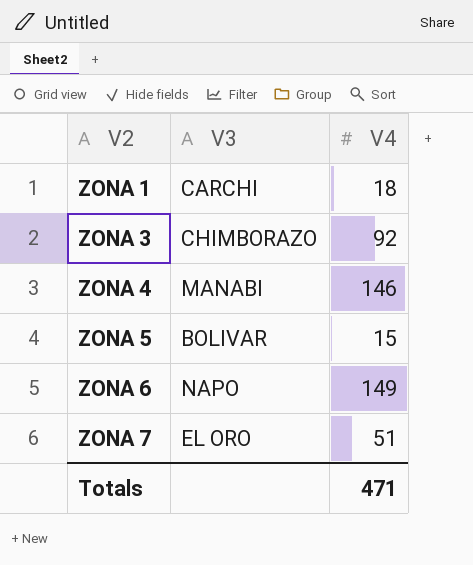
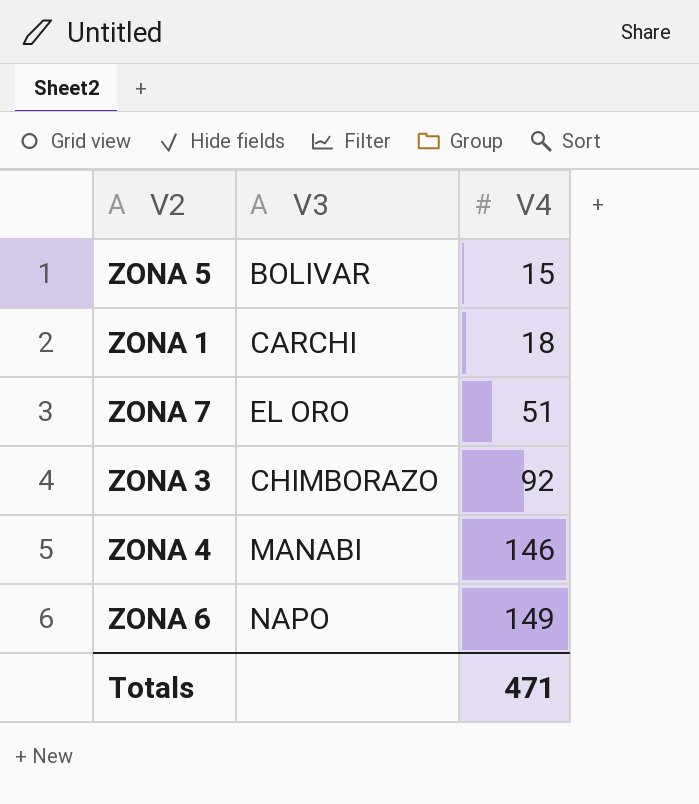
row order: V2 ascending -> V4 ascending

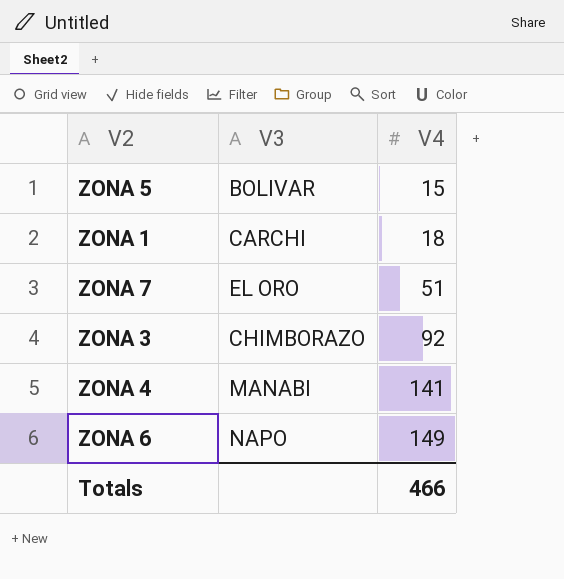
ZONA 4 | V4: 146 -> 141
Totals | V4: 471 -> 466

